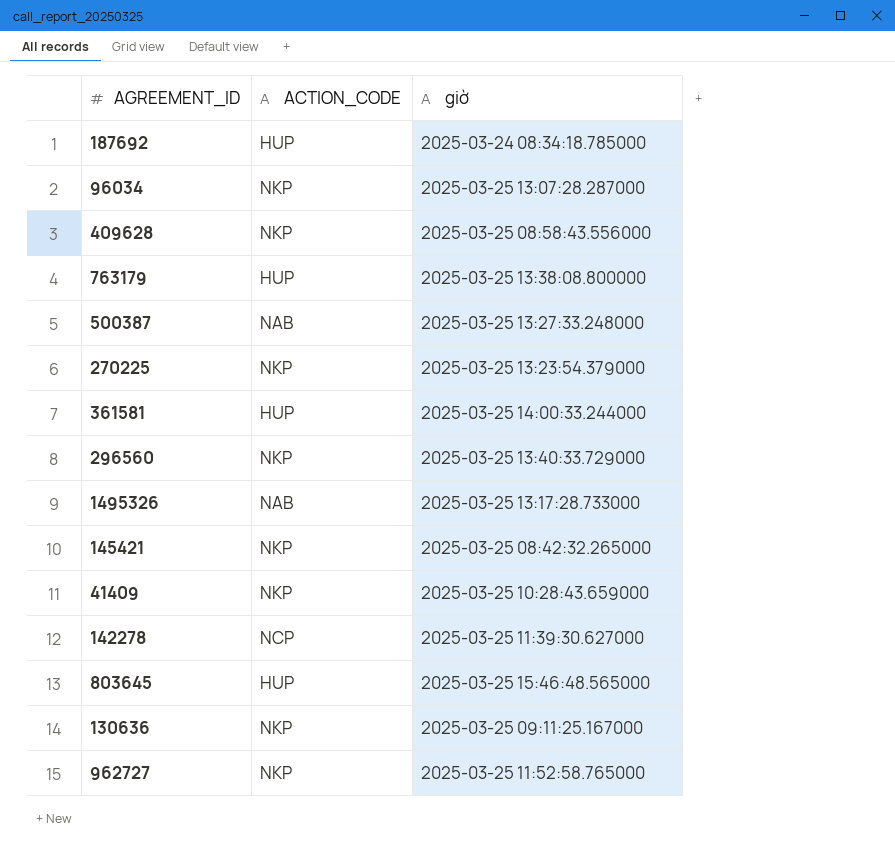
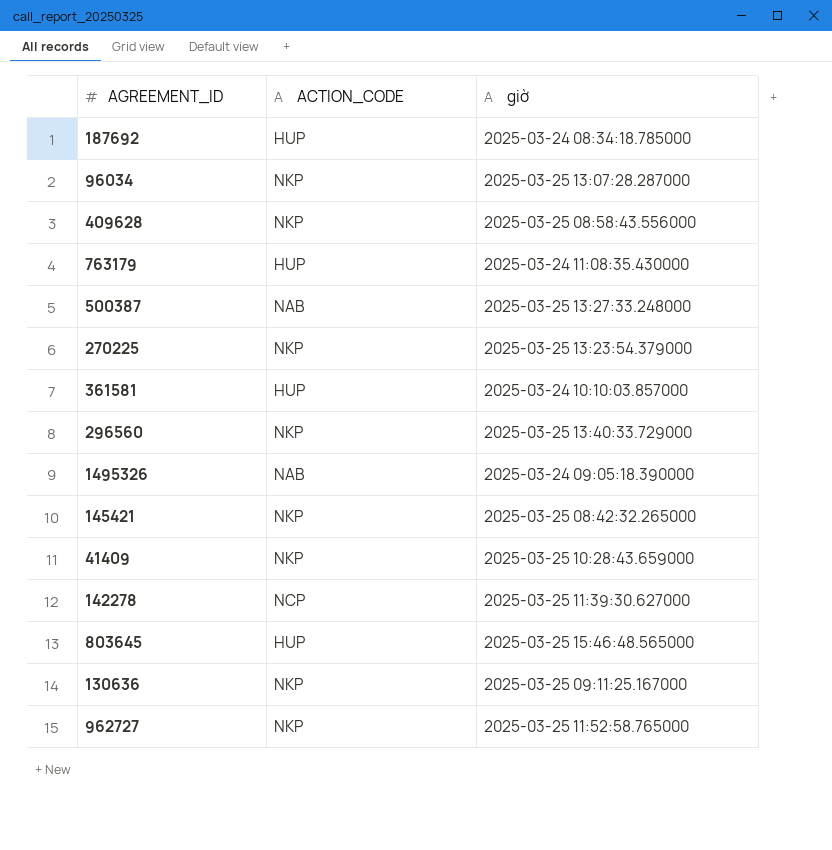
763179 | giờ: 2025-03-25 13:38:08.800000 -> 2025-03-24 11:08:35.430000
361581 | giờ: 2025-03-25 14:00:33.244000 -> 2025-03-24 10:10:03.857000
1495326 | giờ: 2025-03-25 13:17:28.733000 -> 2025-03-24 09:05:18.390000

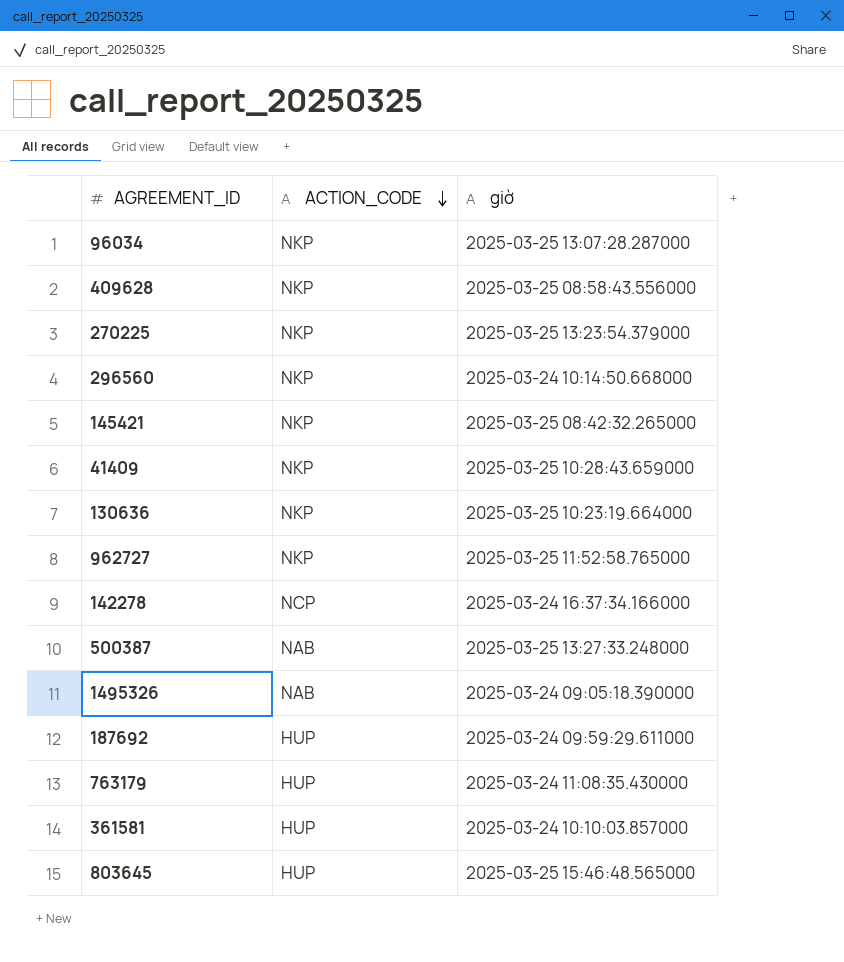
row order: none -> ACTION_CODE descending
296560 | giờ: 2025-03-25 13:40:33.729000 -> 2025-03-24 10:14:50.668000
130636 | giờ: 2025-03-25 09:11:25.167000 -> 2025-03-25 10:23:19.664000
142278 | giờ: 2025-03-25 11:39:30.627000 -> 2025-03-24 16:37:34.166000
187692 | giờ: 2025-03-24 08:34:18.785000 -> 2025-03-24 09:59:29.611000

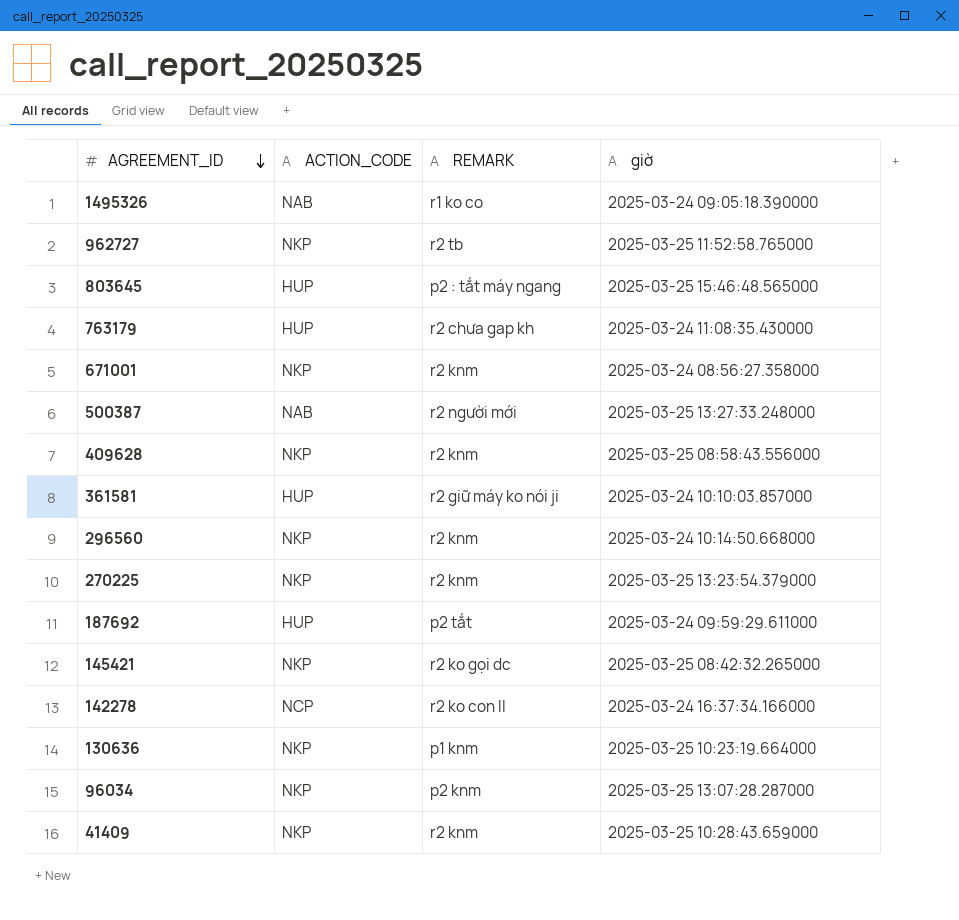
row order: ACTION_CODE descending -> AGREEMENT_ID descending
column REMARK | position: none -> 3
row 671001: none -> NKP | r2 knm | 2025-03-24 08:56:27.358000

